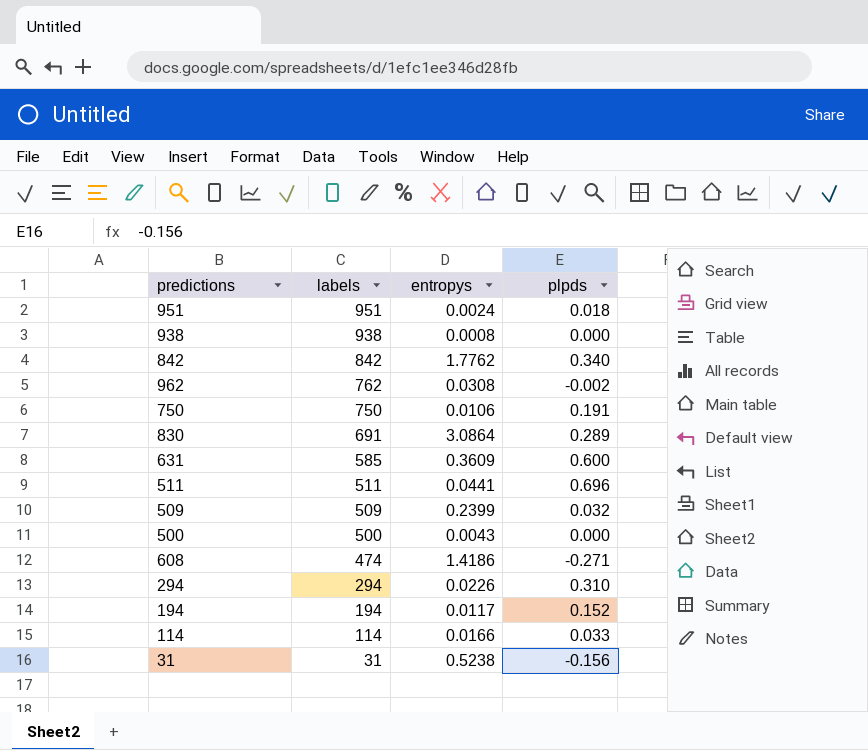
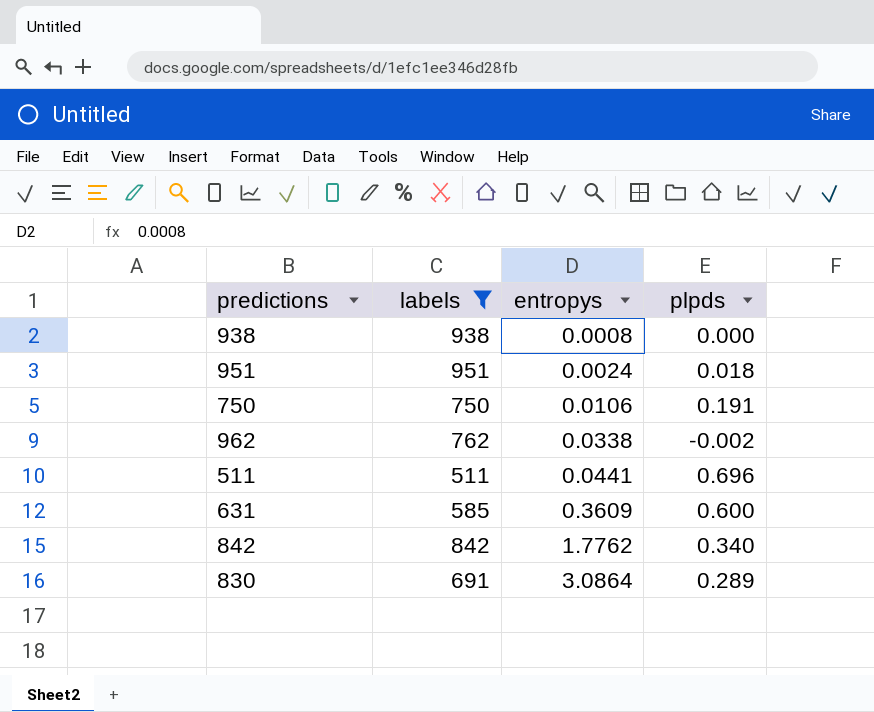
filter: none -> labels >= 511
row order: labels descending -> entropys ascending
962 | entropys: 0.0308 -> 0.0338

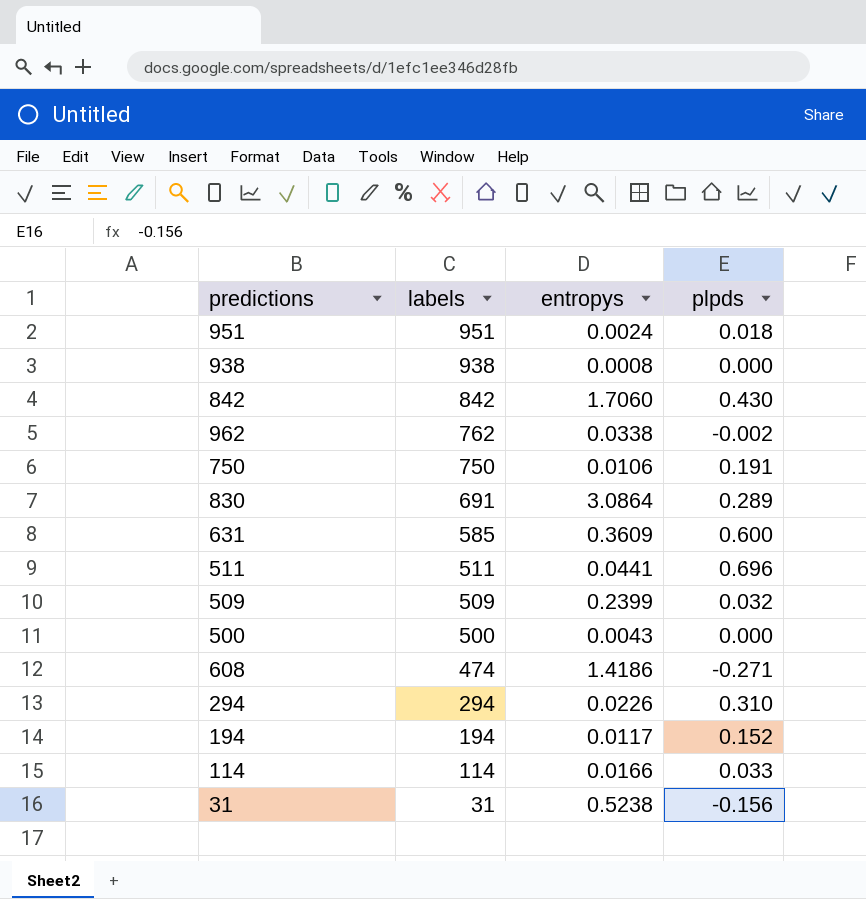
filter: labels >= 511 -> none
row order: entropys ascending -> labels descending
842 | entropys: 1.7762 -> 1.7060
842 | plpds: 0.340 -> 0.430

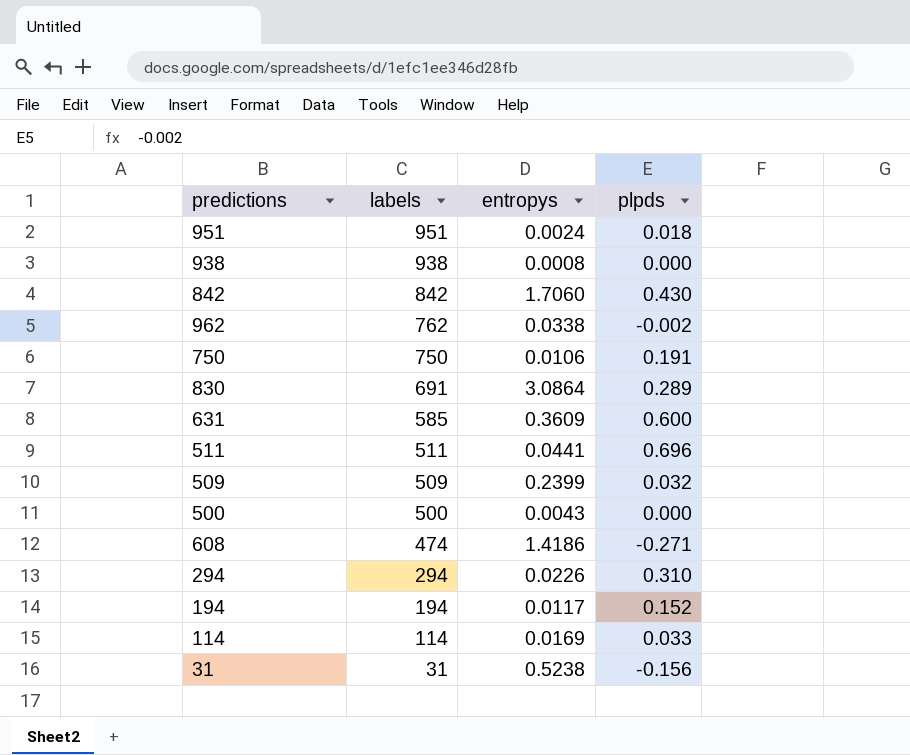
114 | entropys: 0.0166 -> 0.0169

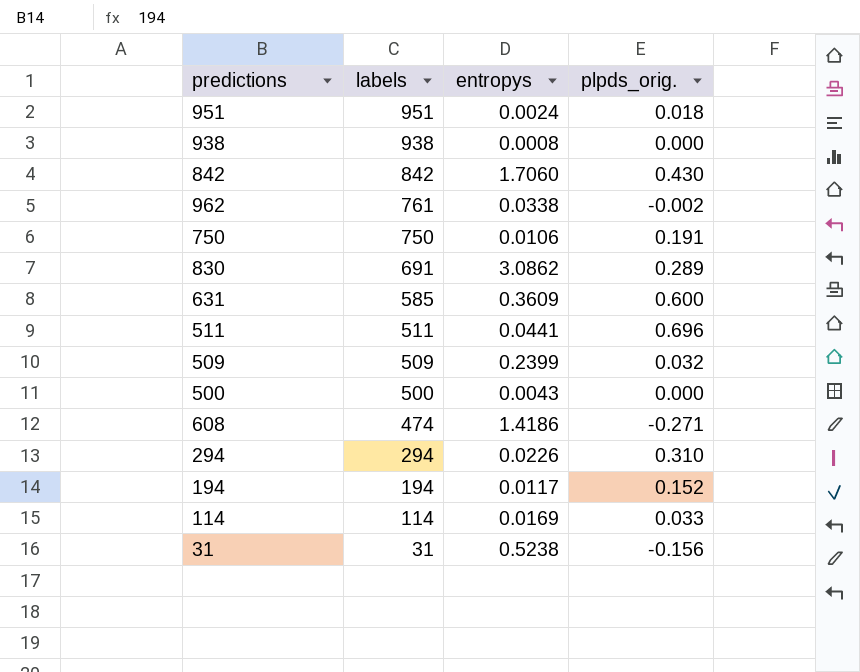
column name: plpds -> plpds_orig.
962 | labels: 762 -> 761
830 | entropys: 3.0864 -> 3.0862

